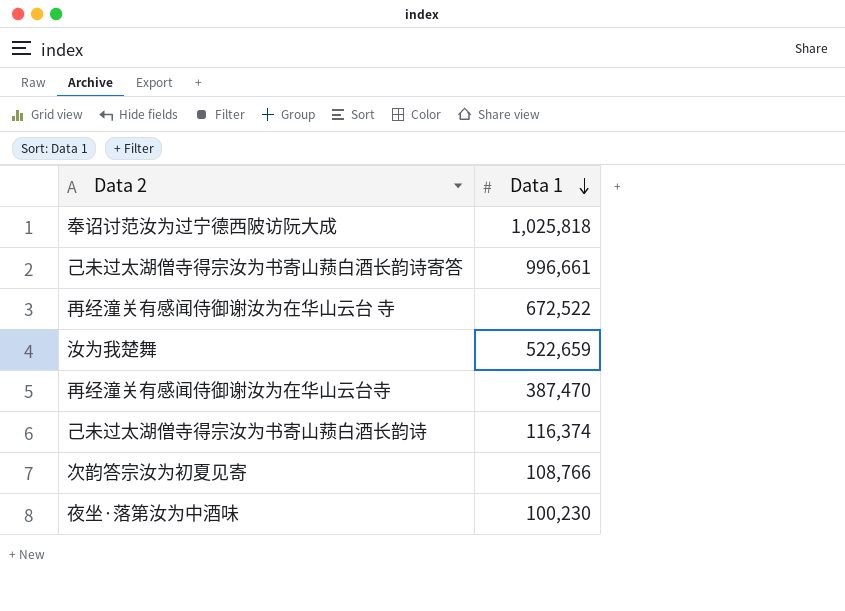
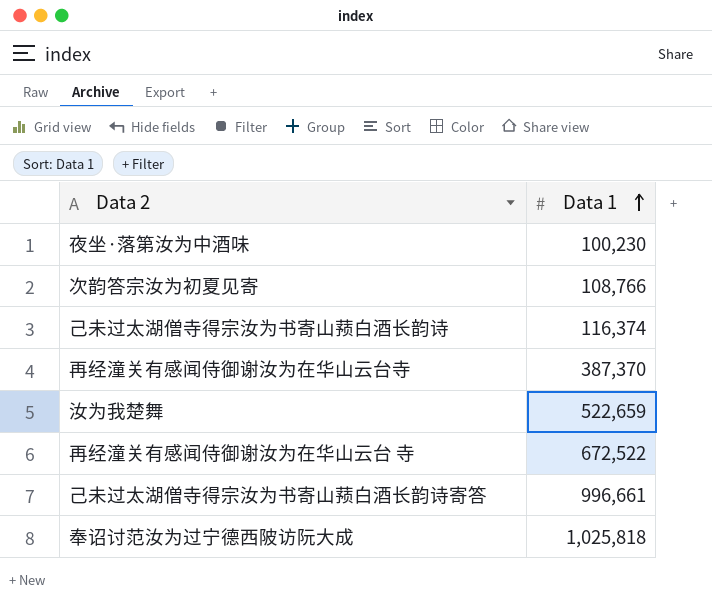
row order: Data 1 descending -> Data 1 ascending
再经潼关有感闻侍御谢汝为在华山云台寺 | Data 1: 387,470 -> 387,370

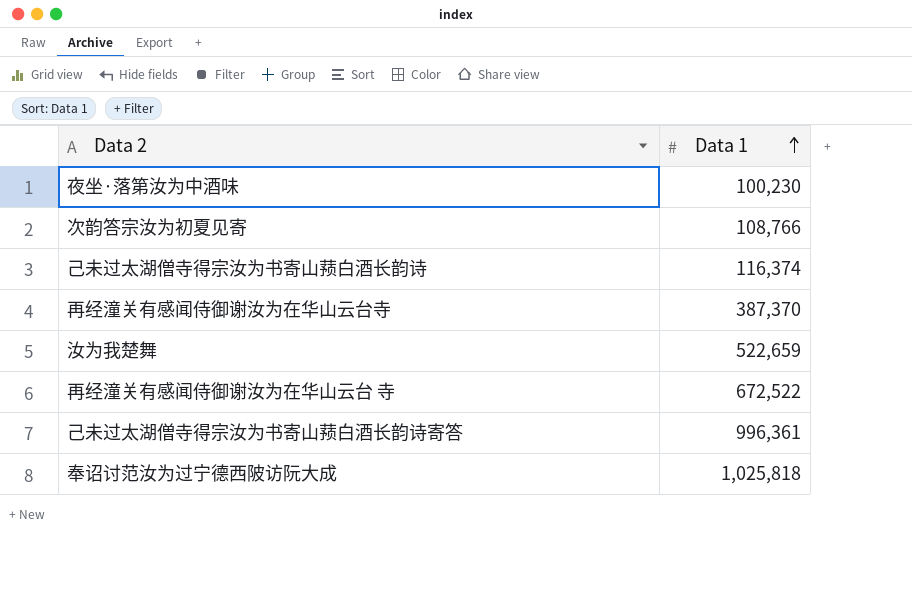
己未过太湖僧寺得宗汝为书寄山蓣白酒长韵诗寄答 | Data 1: 996,661 -> 996,361

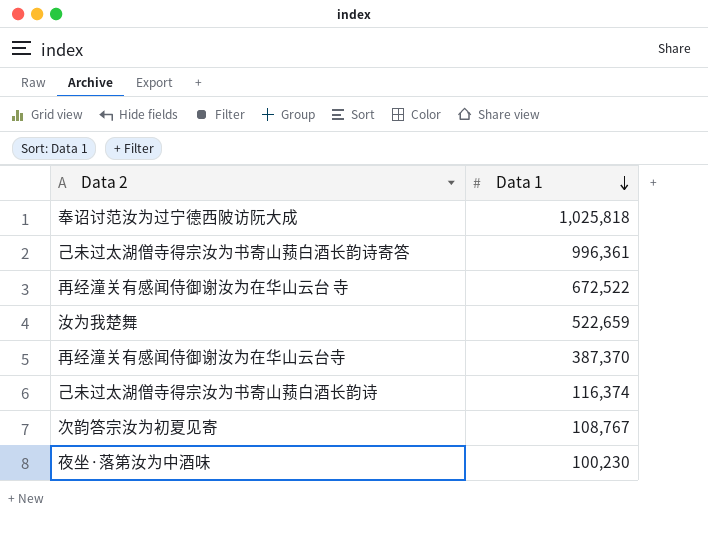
row order: Data 1 ascending -> Data 1 descending
次韵答宗汝为初夏见寄 | Data 1: 108,766 -> 108,767

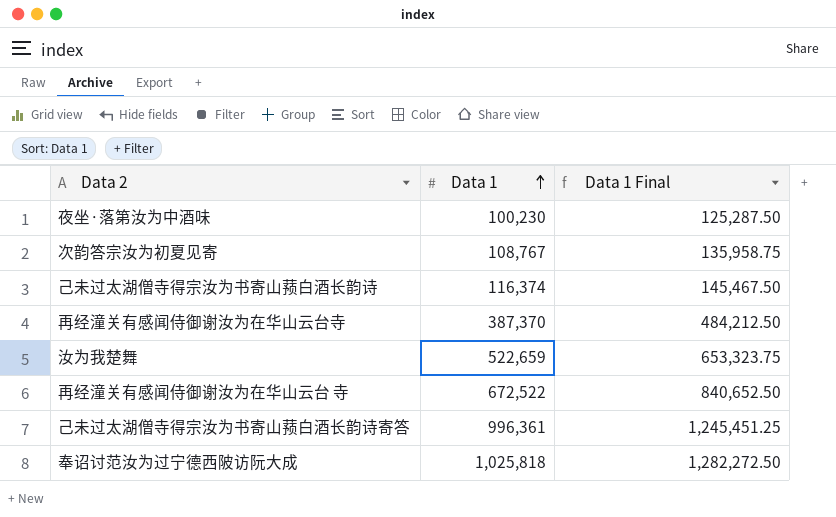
row order: Data 1 descending -> Data 1 ascending
column Data 1 Final | formula: none -> [Data 1] * 1.25

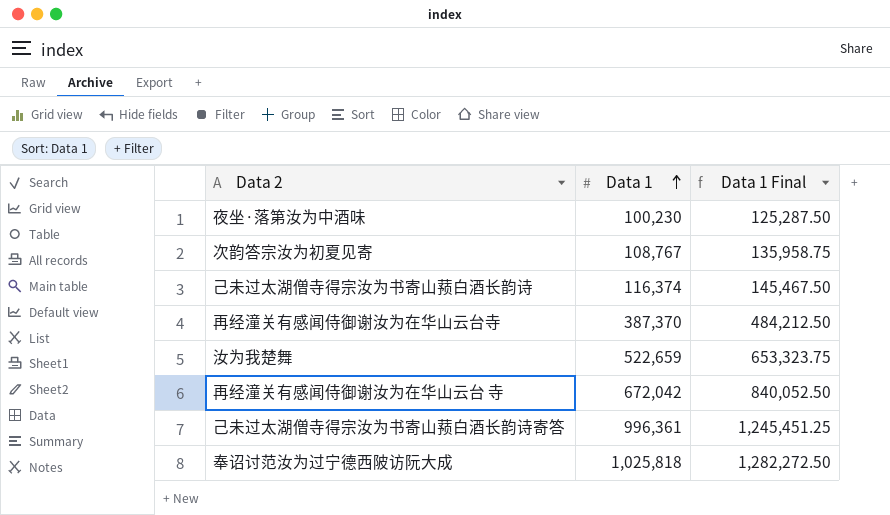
再经潼关有感闻侍御谢汝为在华山云台 寺 | Data 1: 672,522 -> 672,042
再经潼关有感闻侍御谢汝为在华山云台 寺 | Data 1 Final: 840,652.50 -> 840,052.50

